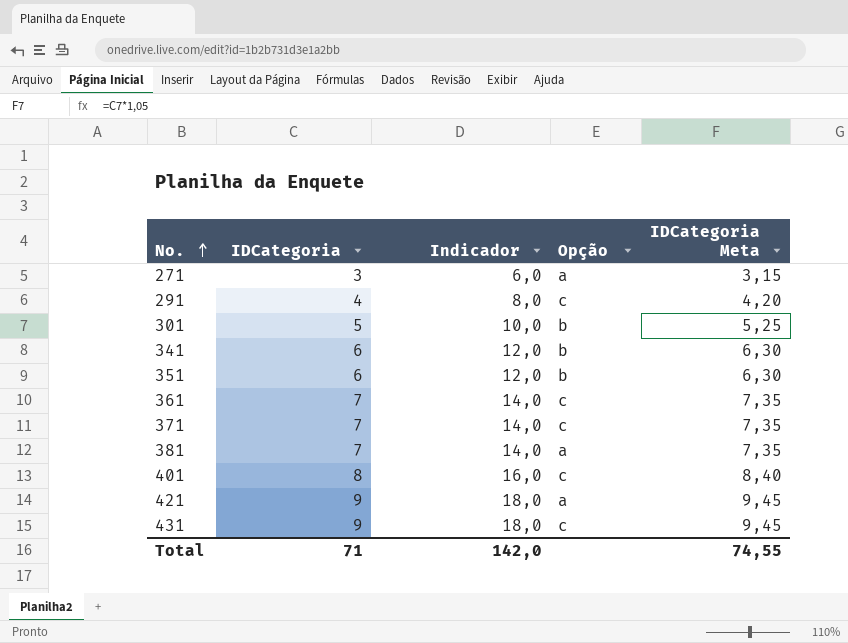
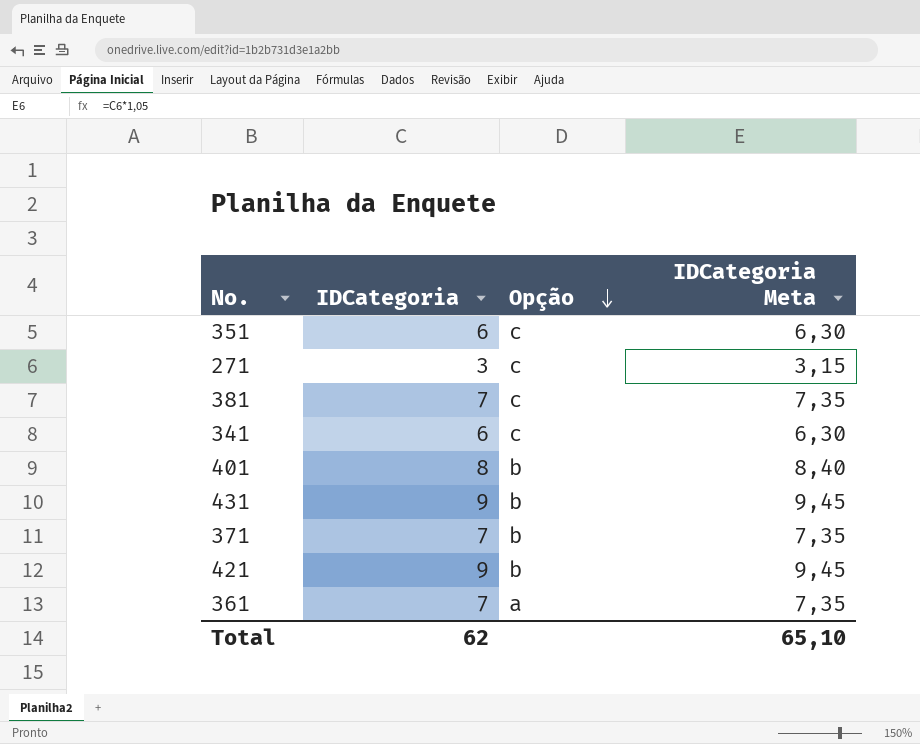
row order: No. ascending -> Opção descending
column Indicador | formula: [IDCategoria] * 2 -> none
row 291: 4 | 8,0 | c | 4,20 -> none
row 301: 5 | 10,0 | b | 5,25 -> none
351 | Opção: b -> c
271 | Opção: a -> c
381 | Opção: a -> c
341 | Opção: b -> c
401 | Opção: c -> b
431 | Opção: c -> b
371 | Opção: c -> b
421 | Opção: a -> b
361 | Opção: c -> a
Total | IDCategoria: 71 -> 62
Total | IDCategoria Meta: 74,55 -> 65,10

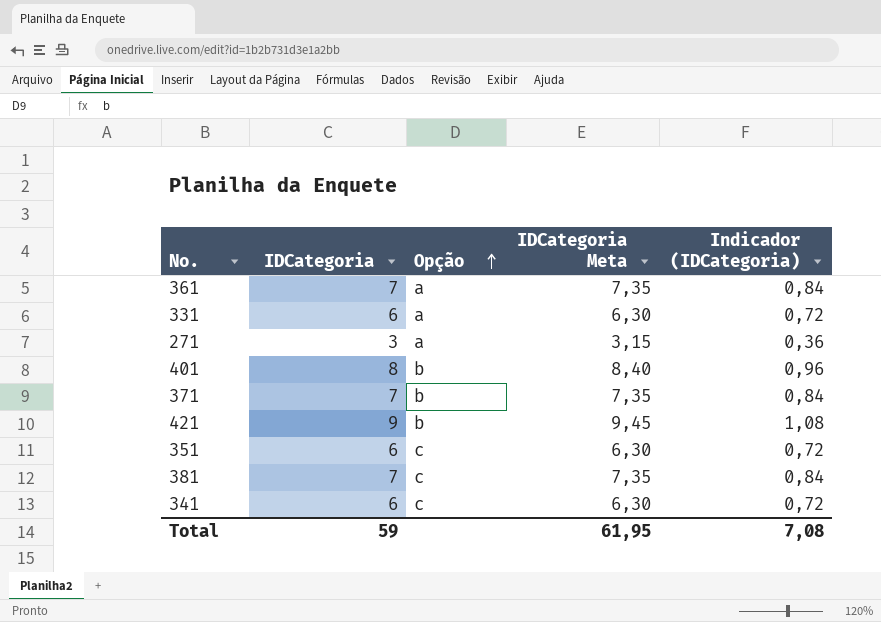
row order: Opção descending -> Opção ascending
column Indicador (IDCategoria) | formula: none -> [IDCategoria] * 0,12
row 431: 9 | b | 9,45 -> none
row 331: none -> 6 | a | 6,30 | 0,72
271 | Opção: c -> a
Total | IDCategoria: 62 -> 59
Total | IDCategoria Meta: 65,10 -> 61,95

